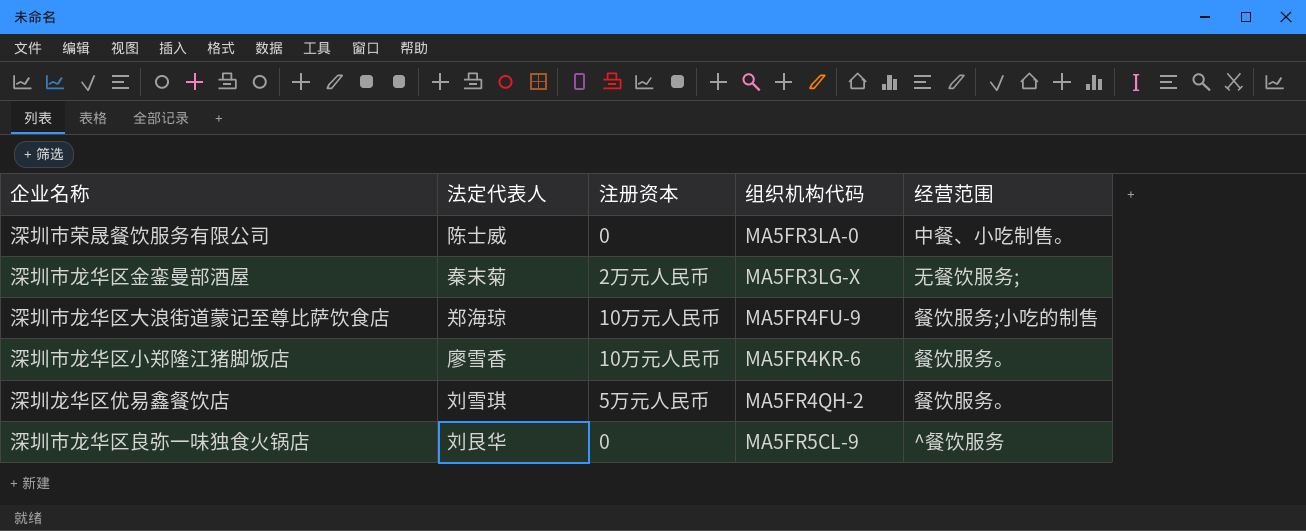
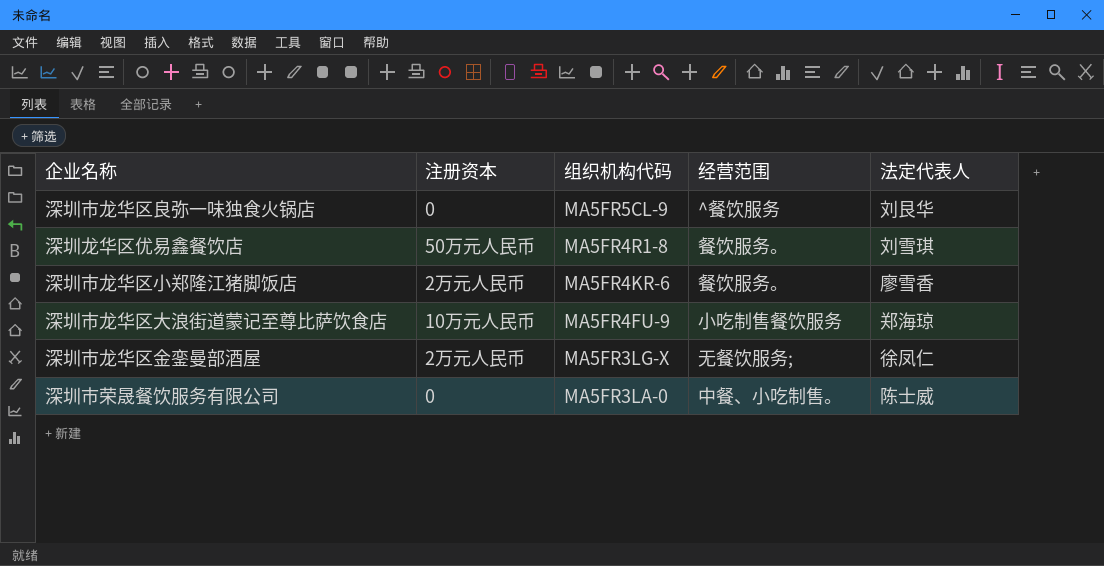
row order: 组织机构代码 ascending -> 组织机构代码 descending
column 法定代表人 | position: 2 -> 5
深圳龙华区优易鑫餐饮店 | 注册资本: 5万元人民币 -> 50万元人民币
深圳龙华区优易鑫餐饮店 | 组织机构代码: MA5FR4QH-2 -> MA5FR4R1-8
深圳市龙华区小郑隆江猪脚饭店 | 注册资本: 10万元人民币 -> 2万元人民币
深圳市龙华区大浪街道蒙记至尊比萨饮食店 | 经营范围: 餐饮服务;小吃的制售 -> 小吃制售餐饮服务
深圳市龙华区金銮曼部酒屋 | 法定代表人: 秦末菊 -> 徐凤仁

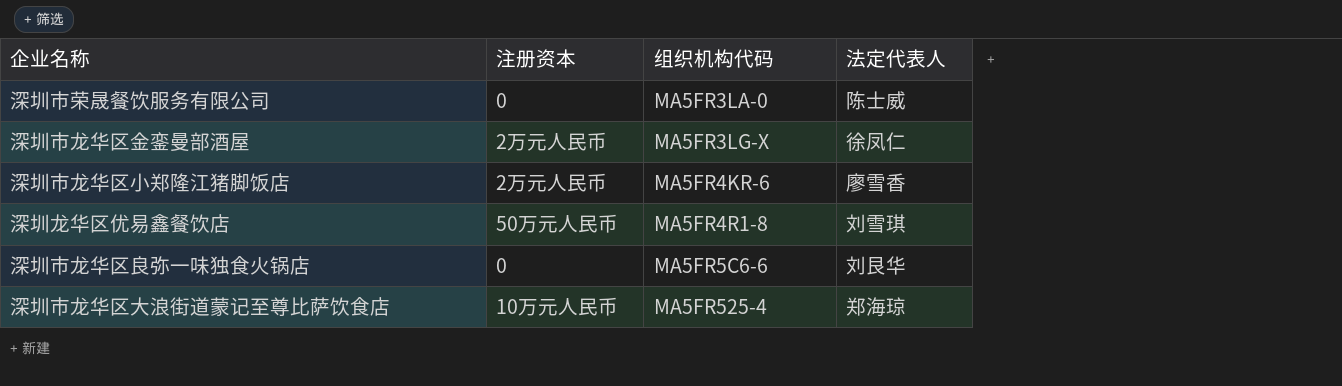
row order: 组织机构代码 descending -> 组织机构代码 ascending
column 经营范围 | position: 4 -> none
深圳市龙华区良弥一味独食火锅店 | 组织机构代码: MA5FR5CL-9 -> MA5FR5C6-6
深圳市龙华区大浪街道蒙记至尊比萨饮食店 | 组织机构代码: MA5FR4FU-9 -> MA5FR525-4

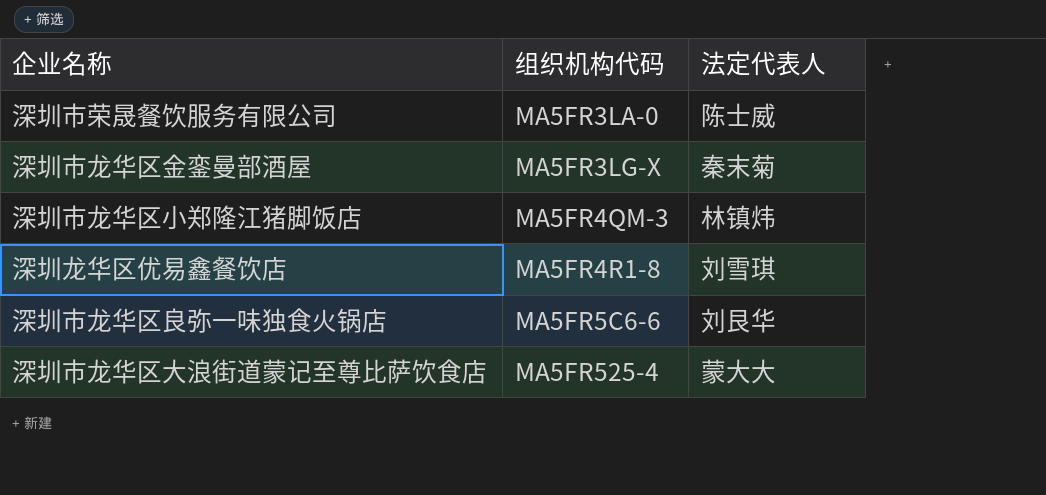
column 注册资本 | position: 2 -> none
深圳市龙华区金銮曼部酒屋 | 法定代表人: 徐凤仁 -> 秦末菊
深圳市龙华区小郑隆江猪脚饭店 | 组织机构代码: MA5FR4KR-6 -> MA5FR4QM-3
深圳市龙华区小郑隆江猪脚饭店 | 法定代表人: 廖雪香 -> 林镇炜
深圳市龙华区大浪街道蒙记至尊比萨饮食店 | 法定代表人: 郑海琼 -> 蒙大大

